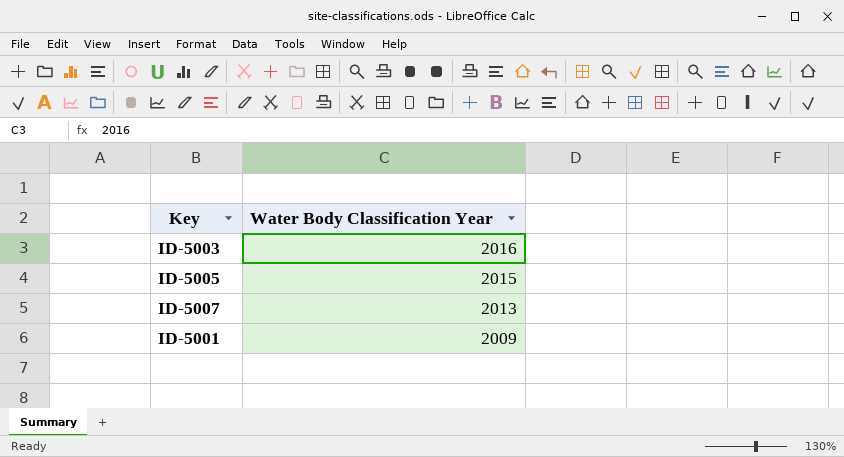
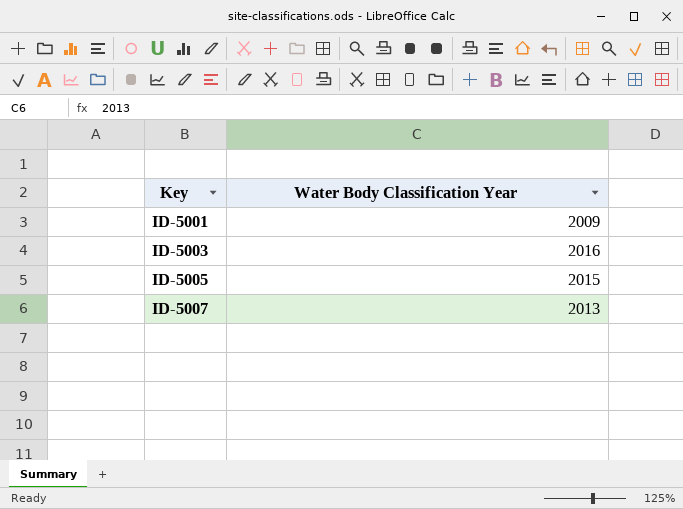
row order: Water Body Classification Year descending -> Key ascending

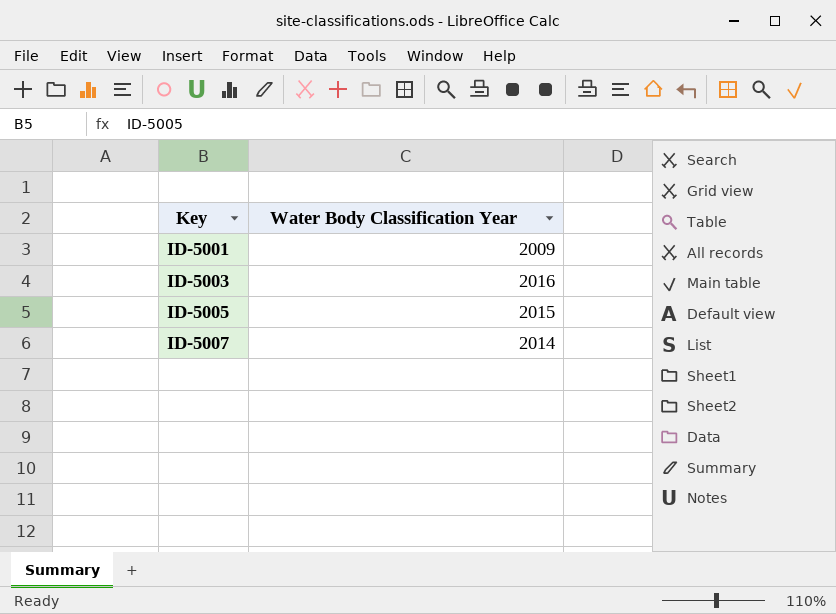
ID-5007 | Water Body Classification Year: 2013 -> 2014

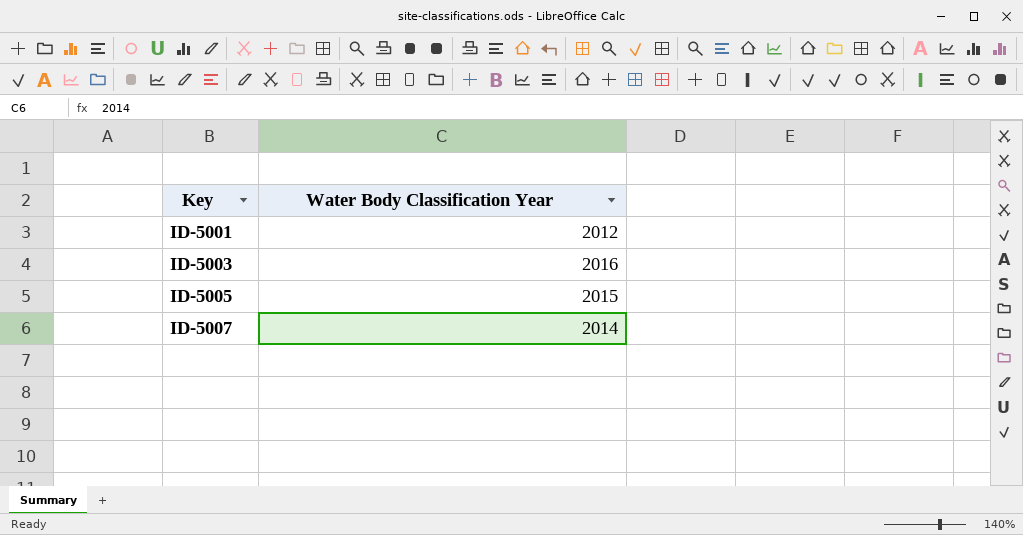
ID-5001 | Water Body Classification Year: 2009 -> 2012

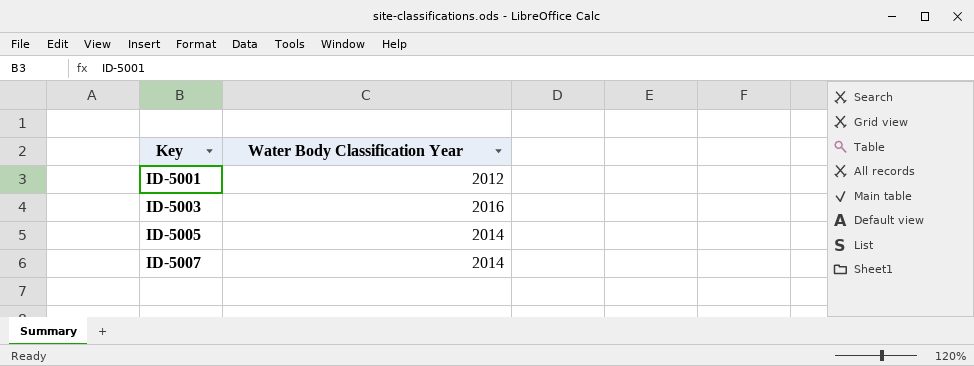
ID-5005 | Water Body Classification Year: 2015 -> 2014

